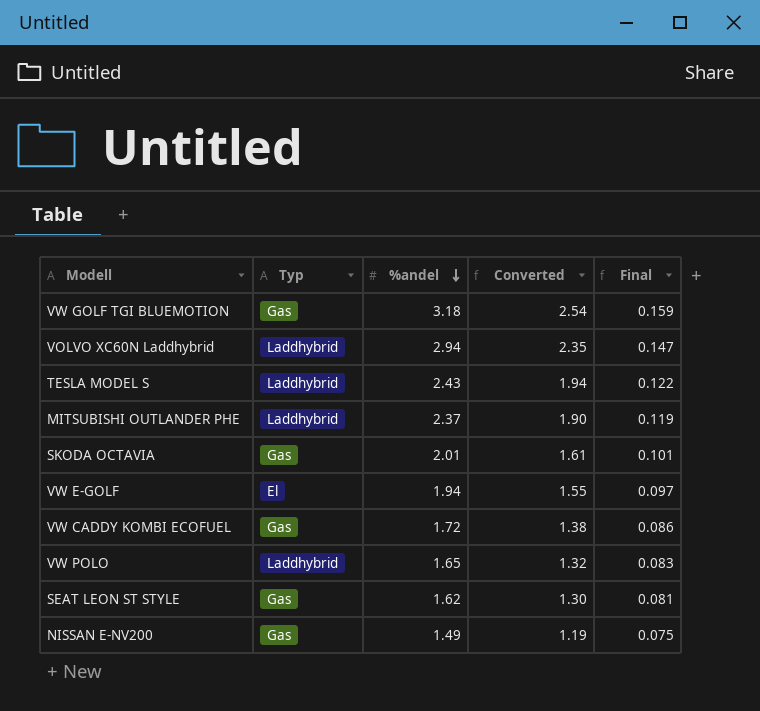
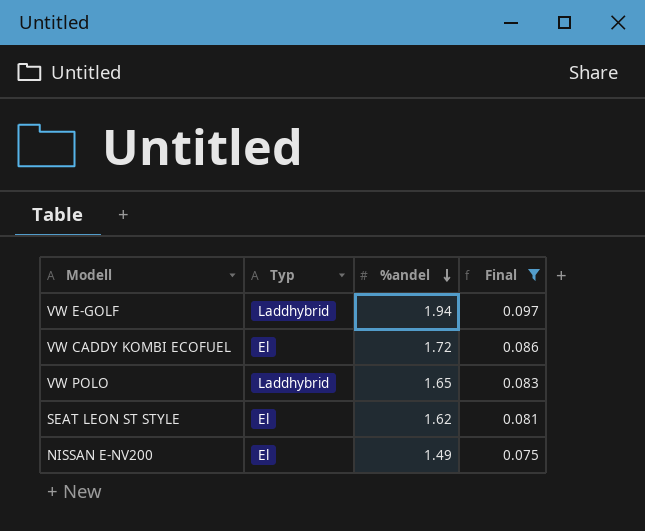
filter: none -> Final <= 0.097
column Converted | formula: [%andel] * 0.8 -> none
VW E-GOLF | Typ: El -> Laddhybrid
VW CADDY KOMBI ECOFUEL | Typ: Gas -> El
SEAT LEON ST STYLE | Typ: Gas -> El
NISSAN E-NV200 | Typ: Gas -> El

